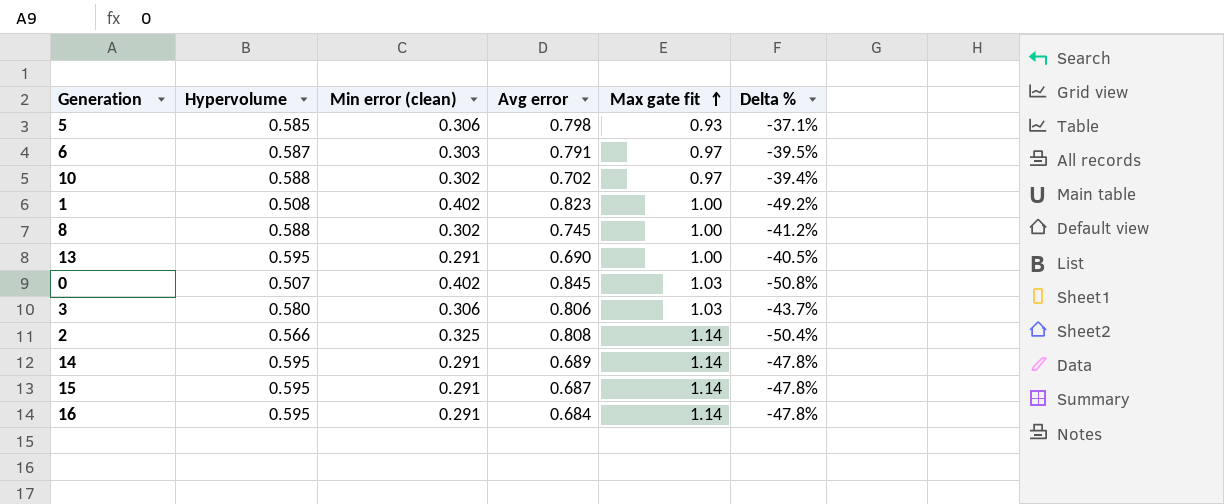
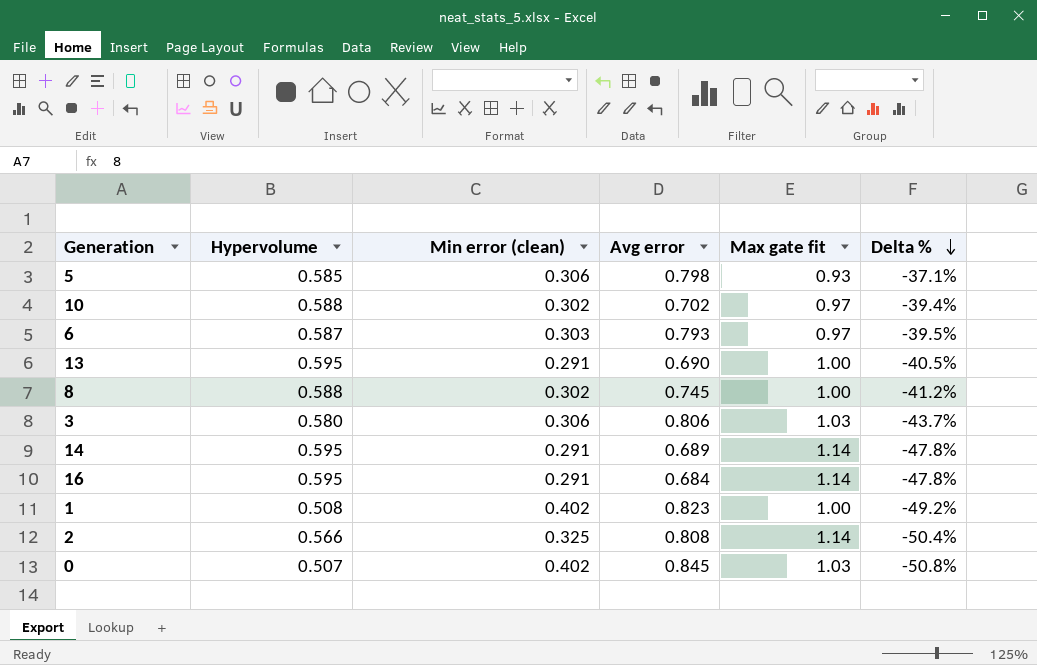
row order: Max gate fit ascending -> Delta % descending
row 15: 0.595 | 0.291 | 0.687 | 1.14 | -47.8% -> none
6 | Avg error: 0.791 -> 0.793

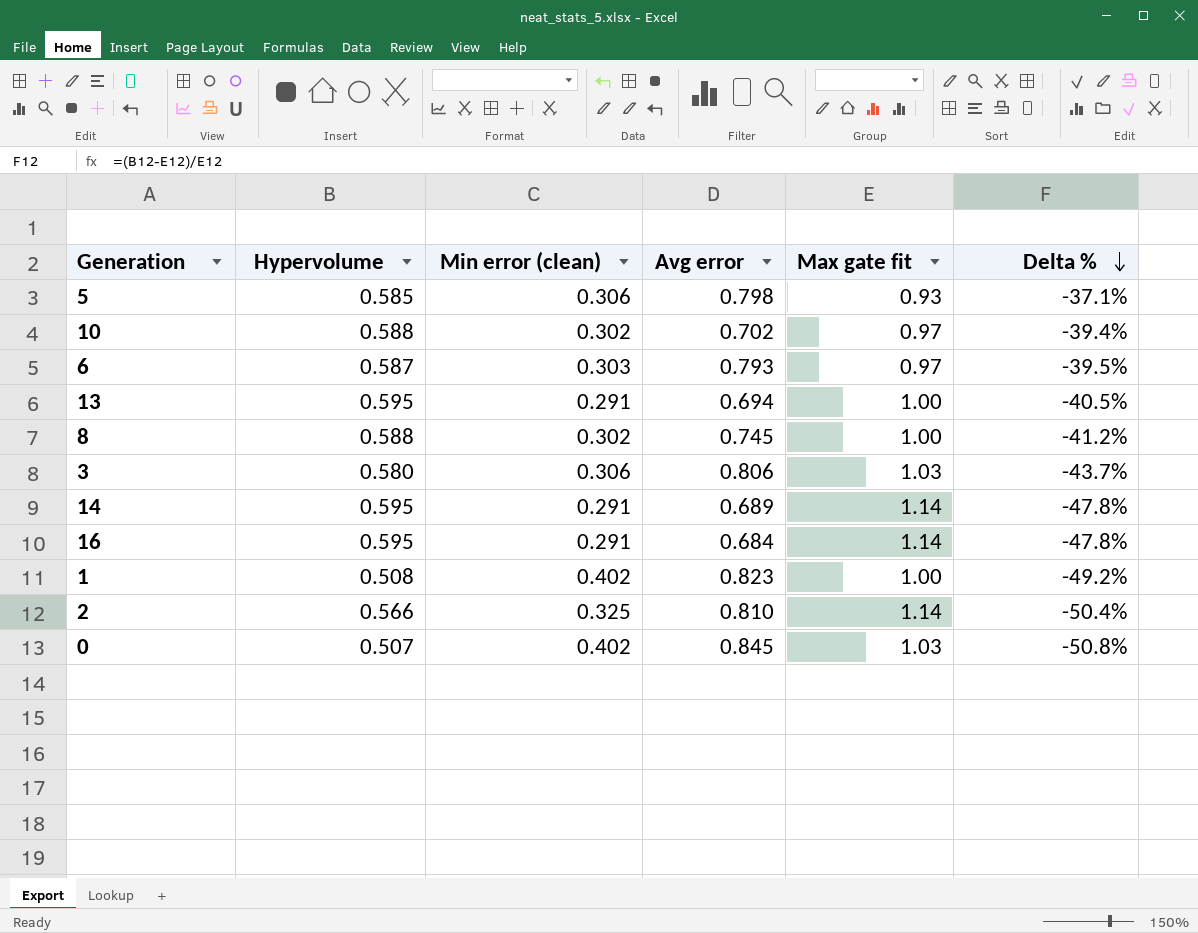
13 | Avg error: 0.690 -> 0.694
2 | Avg error: 0.808 -> 0.810

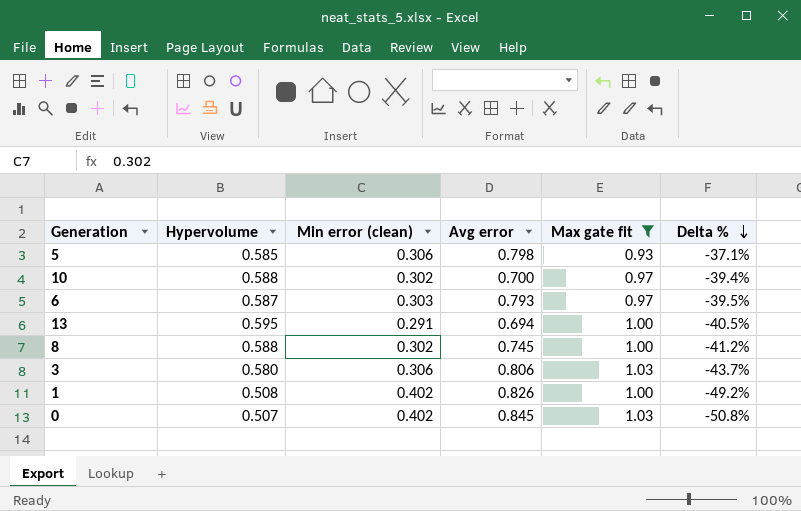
filter: none -> Max gate fit != 1.14
10 | Avg error: 0.702 -> 0.700
1 | Avg error: 0.823 -> 0.826

